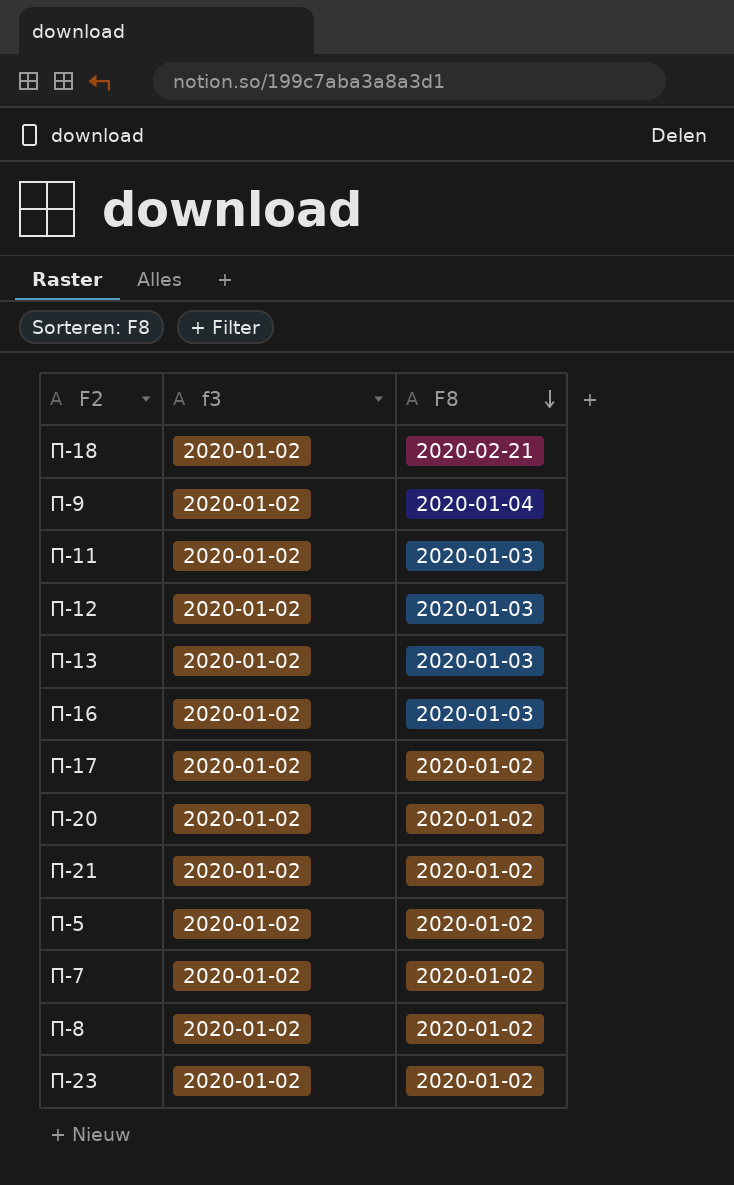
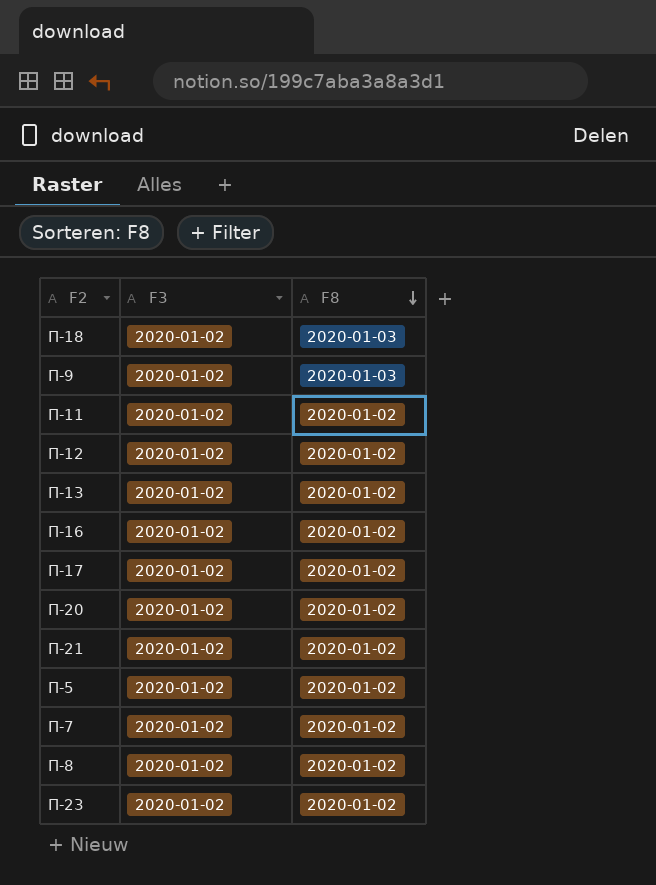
column name: f3 -> F3
П-18 | F8: 2020-02-21 -> 2020-01-03
П-9 | F8: 2020-01-04 -> 2020-01-03
П-11 | F8: 2020-01-03 -> 2020-01-02
П-12 | F8: 2020-01-03 -> 2020-01-02
П-13 | F8: 2020-01-03 -> 2020-01-02
П-16 | F8: 2020-01-03 -> 2020-01-02

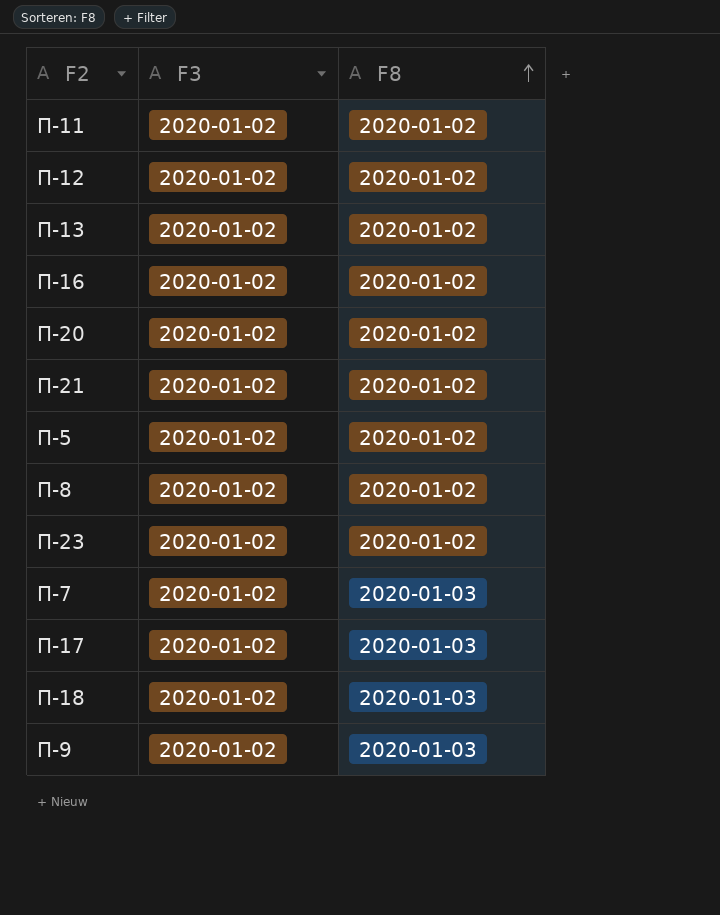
row order: F8 descending -> F8 ascending
П-7 | F8: 2020-01-02 -> 2020-01-03
П-17 | F8: 2020-01-02 -> 2020-01-03

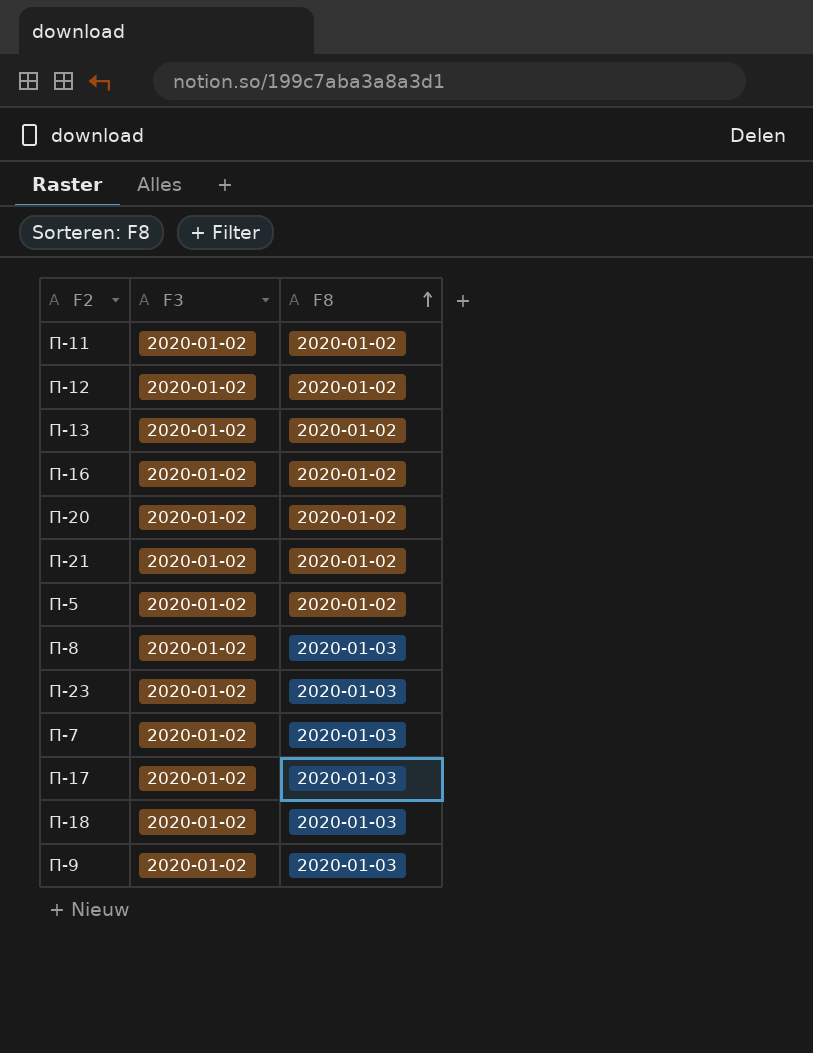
П-8 | F8: 2020-01-02 -> 2020-01-03
П-23 | F8: 2020-01-02 -> 2020-01-03

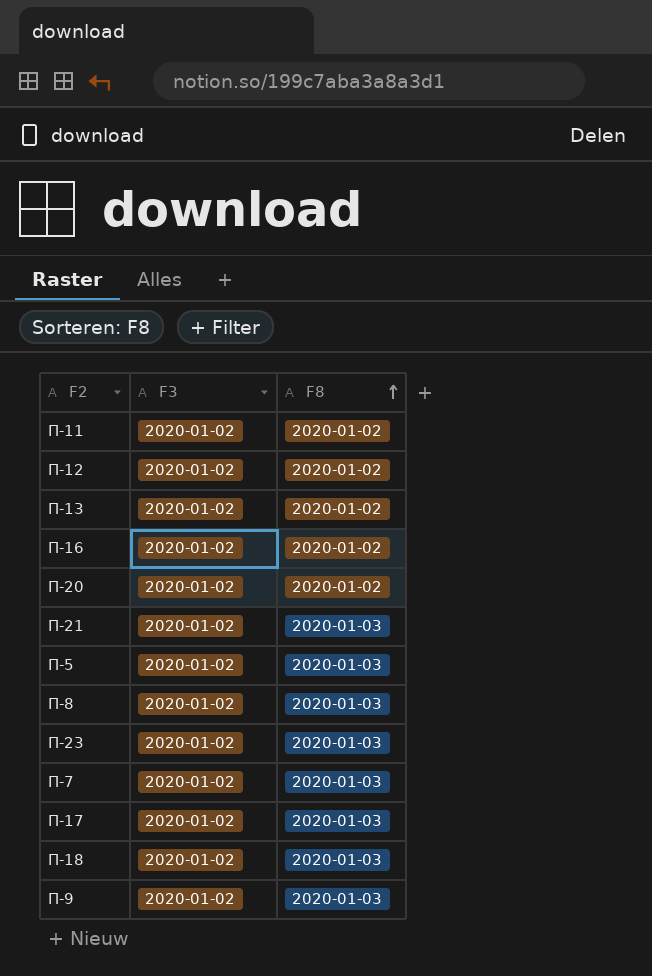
П-21 | F8: 2020-01-02 -> 2020-01-03
П-5 | F8: 2020-01-02 -> 2020-01-03

